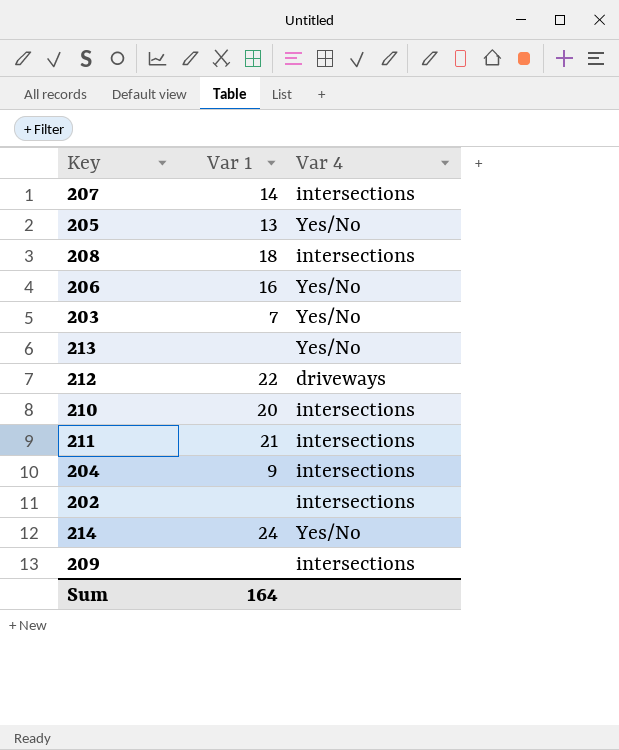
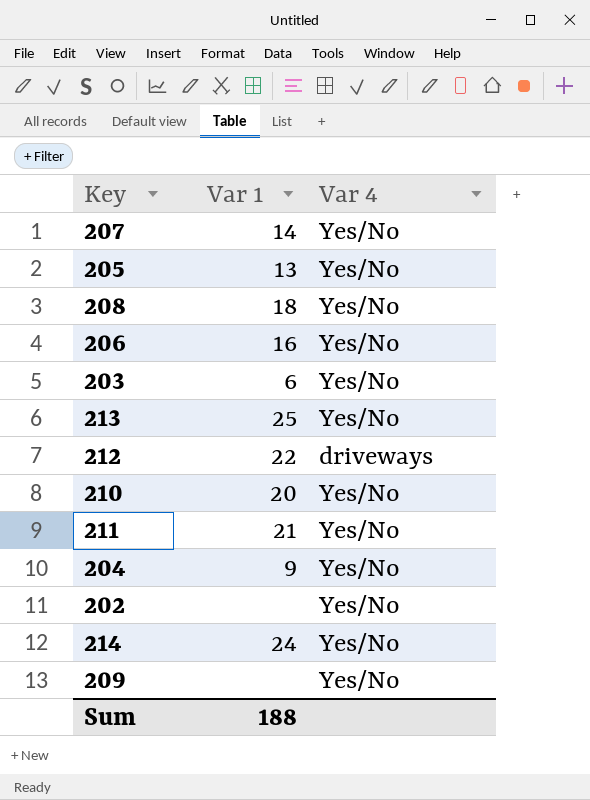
207 | Var 4: intersections -> Yes/No
208 | Var 4: intersections -> Yes/No
203 | Var 1: 7 -> 6
213 | Var 1: none -> 25
210 | Var 4: intersections -> Yes/No
211 | Var 4: intersections -> Yes/No
204 | Var 4: intersections -> Yes/No
202 | Var 4: intersections -> Yes/No
209 | Var 4: intersections -> Yes/No
Sum | Var 1: 164 -> 188

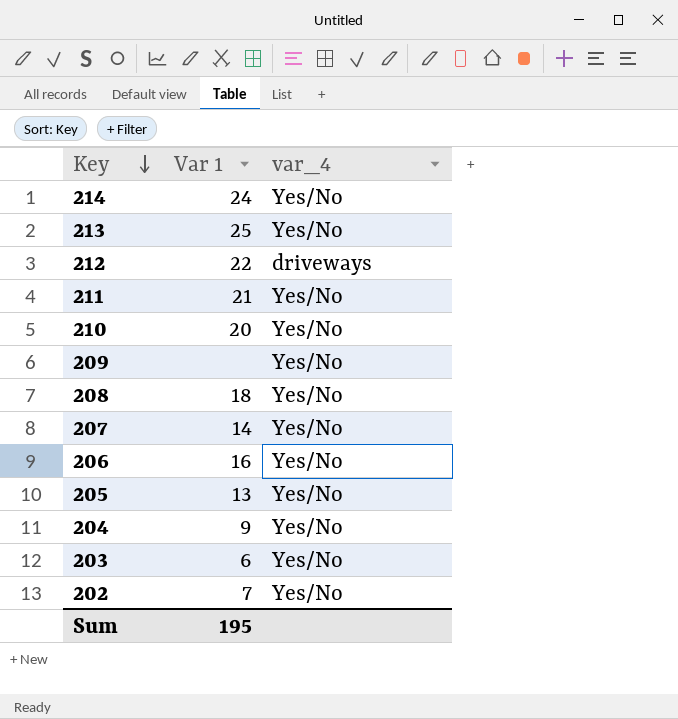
row order: none -> Key descending
column name: Var 4 -> var_4
202 | Var 1: none -> 7
Sum | Var 1: 188 -> 195

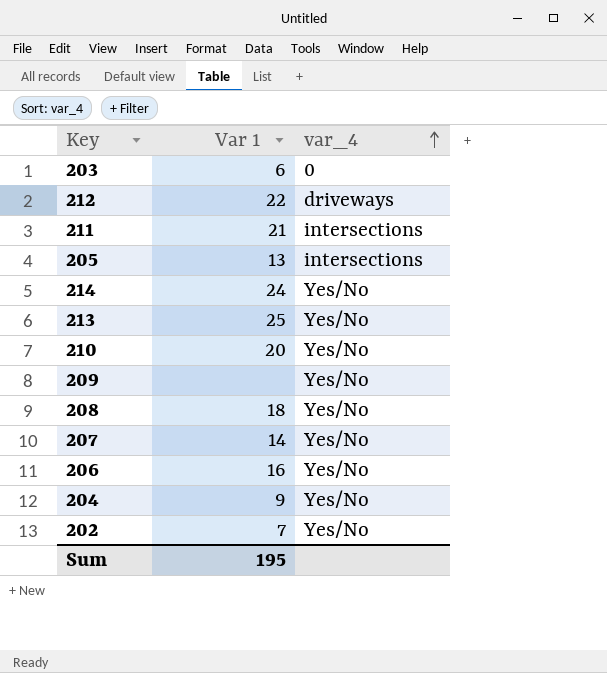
row order: Key descending -> var_4 ascending
203 | var_4: Yes/No -> 0
211 | var_4: Yes/No -> intersections
205 | var_4: Yes/No -> intersections

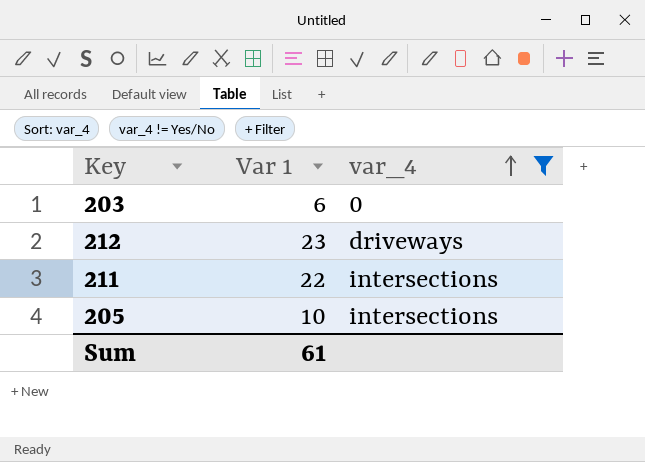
filter: none -> var_4 != Yes/No
212 | Var 1: 22 -> 23
211 | Var 1: 21 -> 22
205 | Var 1: 13 -> 10
Sum | Var 1: 195 -> 61

